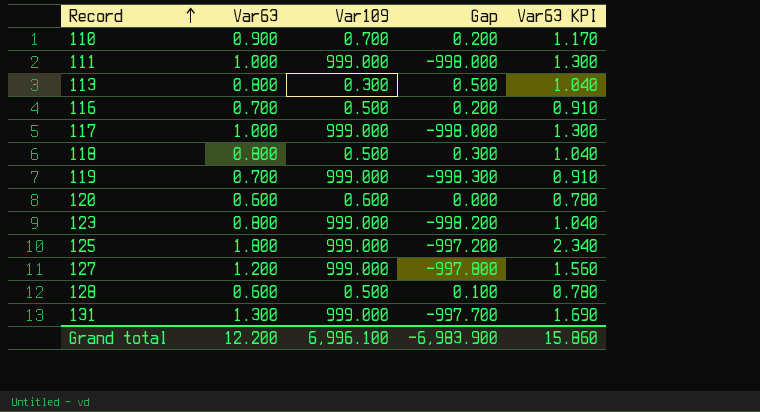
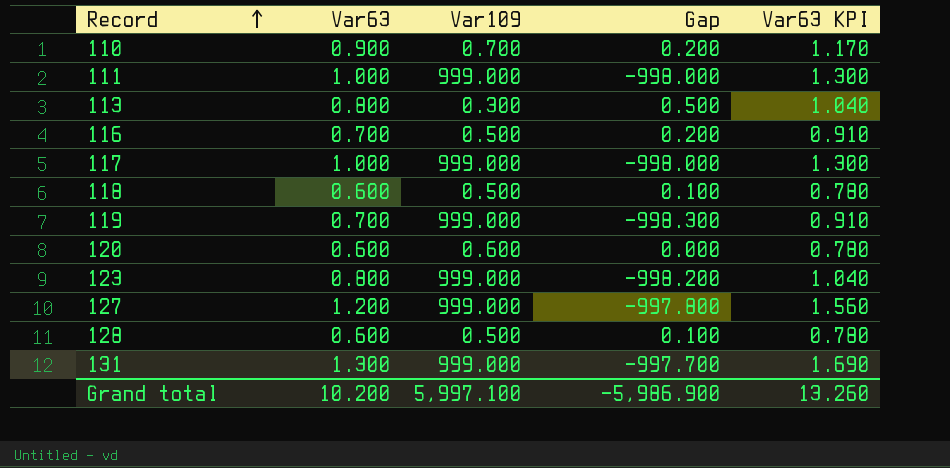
row 125: 1.800 | 999.000 | -997.200 | 2.340 -> none
118 | Var63: 0.800 -> 0.600
118 | Gap: 0.300 -> 0.100
118 | Var63 KPI: 1.040 -> 0.780
Grand total | Var63: 12.200 -> 10.200
Grand total | Var109: 6,996.100 -> 5,997.100
Grand total | Gap: -6,983.900 -> -5,986.900
Grand total | Var63 KPI: 15.860 -> 13.260

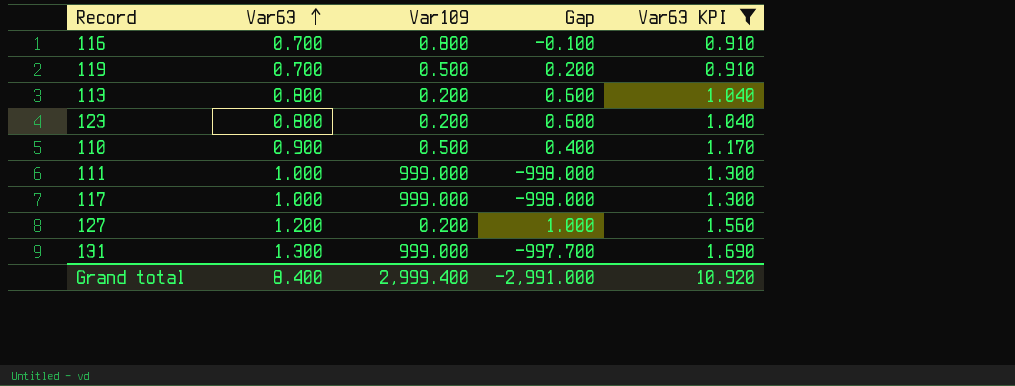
filter: none -> Var63 KPI != 0.780
row order: Record ascending -> Var63 ascending
116 | Var109: 0.500 -> 0.800
116 | Gap: 0.200 -> -0.100
119 | Var109: 999.000 -> 0.500
119 | Gap: -998.300 -> 0.200
113 | Var109: 0.300 -> 0.200
113 | Gap: 0.500 -> 0.600
123 | Var109: 999.000 -> 0.200
123 | Gap: -998.200 -> 0.600
110 | Var109: 0.700 -> 0.500
110 | Gap: 0.200 -> 0.400
127 | Var109: 999.000 -> 0.200
127 | Gap: -997.800 -> 1.000
Grand total | Var63: 10.200 -> 8.400
Grand total | Var109: 5,997.100 -> 2,999.400
Grand total | Gap: -5,986.900 -> -2,991.000
Grand total | Var63 KPI: 13.260 -> 10.920

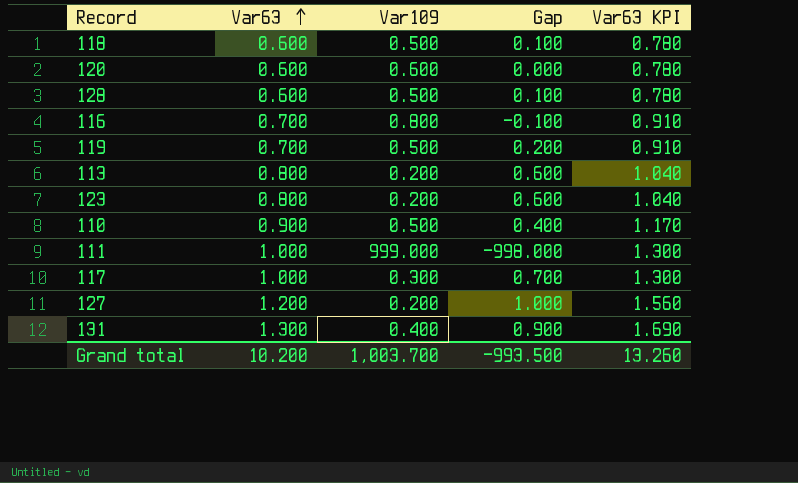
filter: Var63 KPI != 0.780 -> none
117 | Var109: 999.000 -> 0.300
117 | Gap: -998.000 -> 0.700
131 | Var109: 999.000 -> 0.400
131 | Gap: -997.700 -> 0.900
Grand total | Var63: 8.400 -> 10.200
Grand total | Var109: 2,999.400 -> 1,003.700
Grand total | Gap: -2,991.000 -> -993.500
Grand total | Var63 KPI: 10.920 -> 13.260

